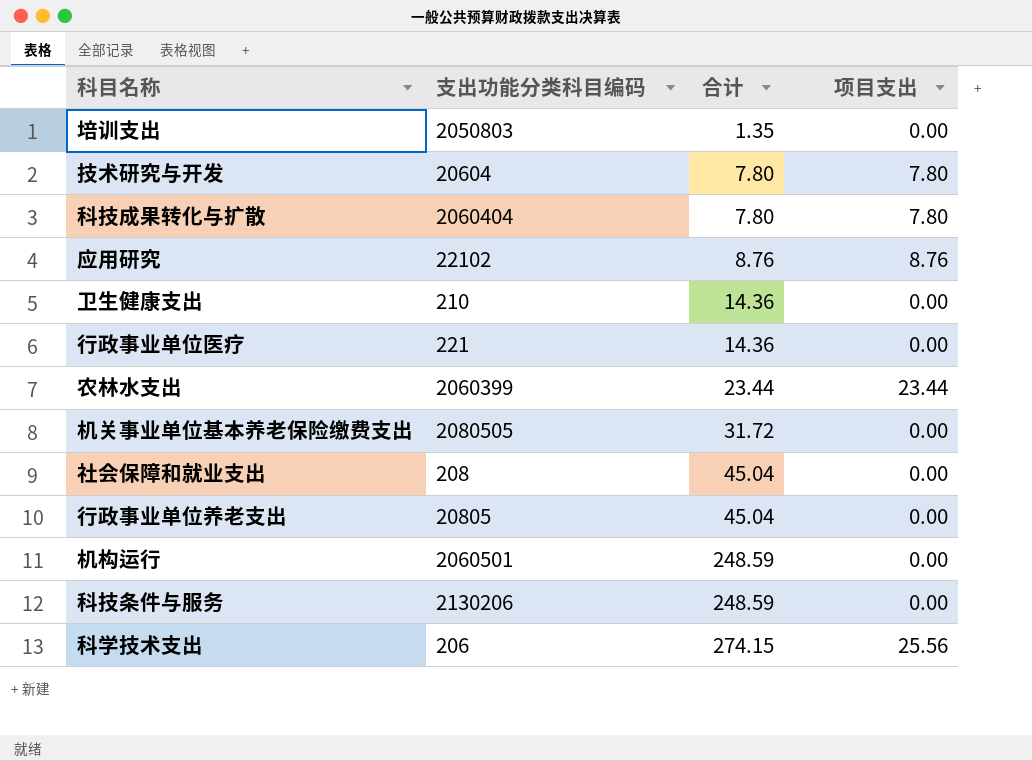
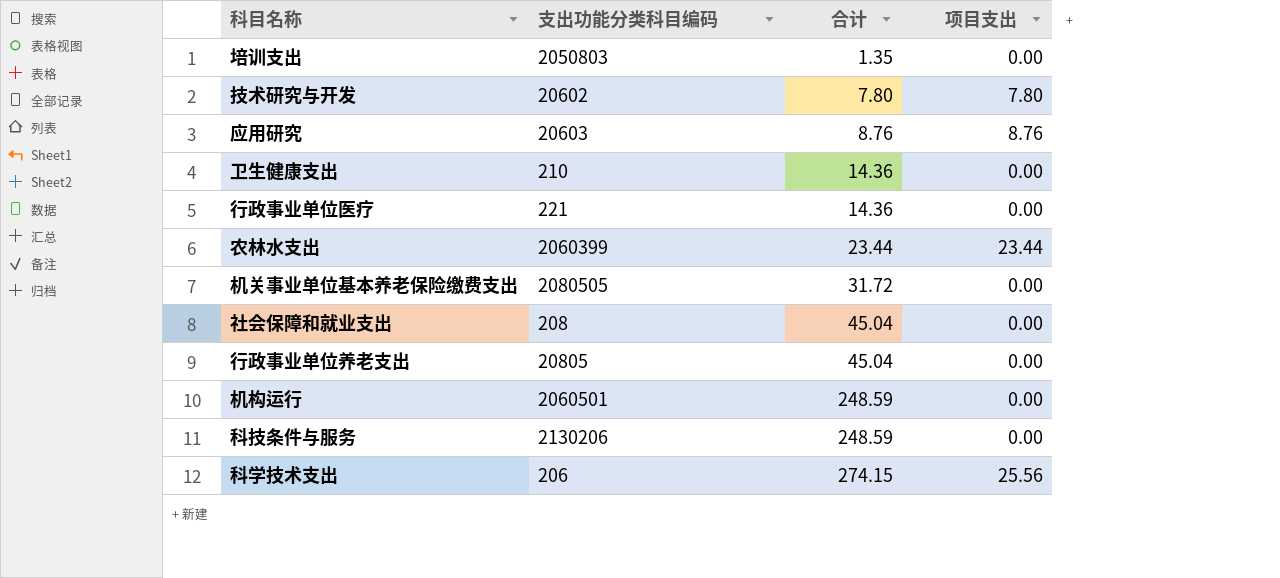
row 科技成果转化与扩散: 2060404 | 7.80 | 7.80 -> none
技术研究与开发 | 支出功能分类科目编码: 20604 -> 20602
应用研究 | 支出功能分类科目编码: 22102 -> 20603

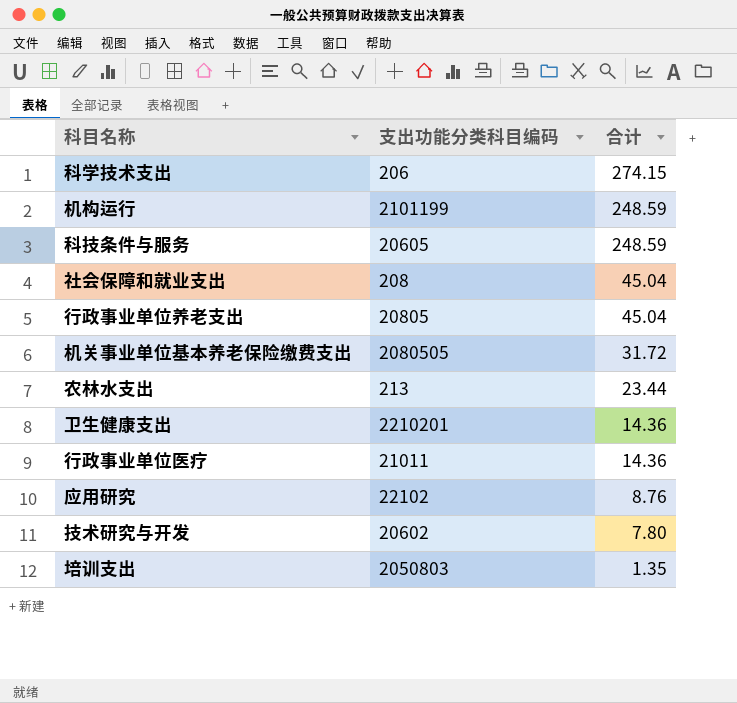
row order: 合计 ascending -> 合计 descending
column 项目支出 | position: 4 -> none
机构运行 | 支出功能分类科目编码: 2060501 -> 2101199
科技条件与服务 | 支出功能分类科目编码: 2130206 -> 20605
农林水支出 | 支出功能分类科目编码: 2060399 -> 213
卫生健康支出 | 支出功能分类科目编码: 210 -> 2210201
行政事业单位医疗 | 支出功能分类科目编码: 221 -> 21011
应用研究 | 支出功能分类科目编码: 20603 -> 22102

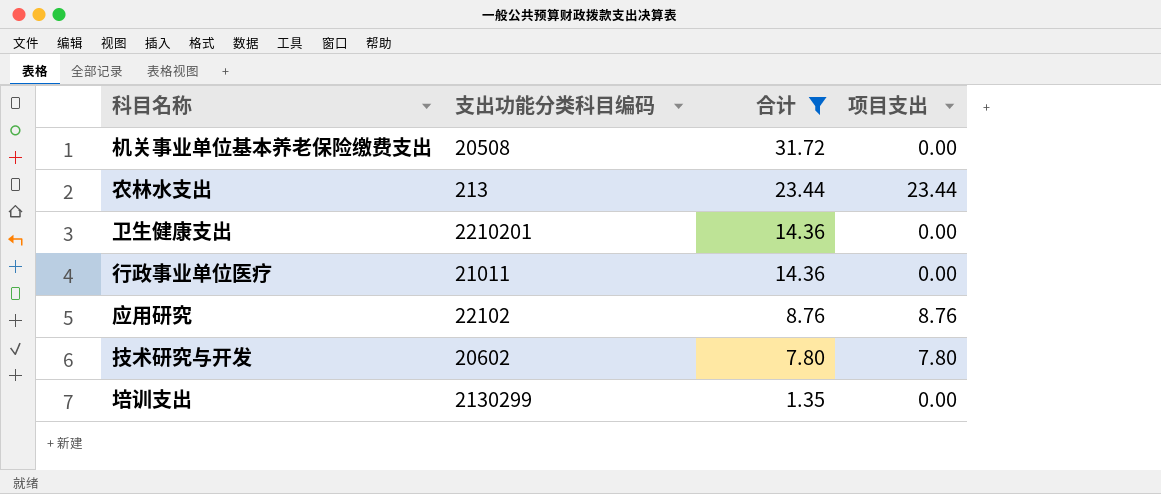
filter: none -> 合计 <= 31.72
column 项目支出 | position: none -> 4
机关事业单位基本养老保险缴费支出 | 支出功能分类科目编码: 2080505 -> 20508
培训支出 | 支出功能分类科目编码: 2050803 -> 2130299

